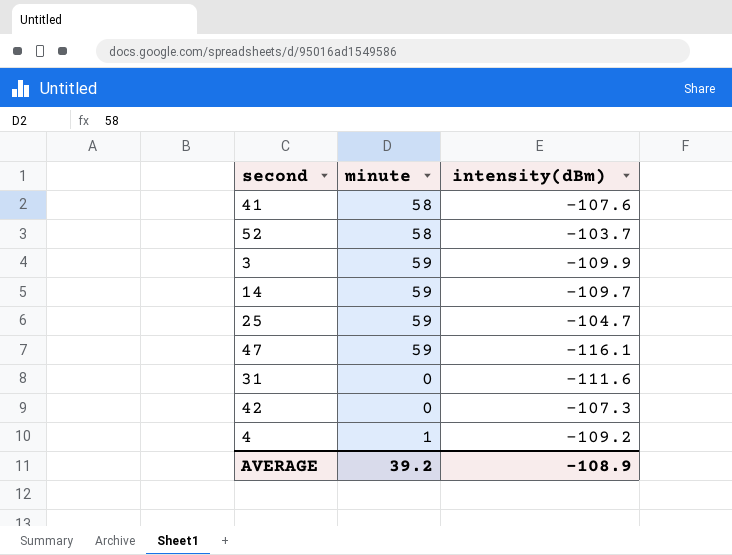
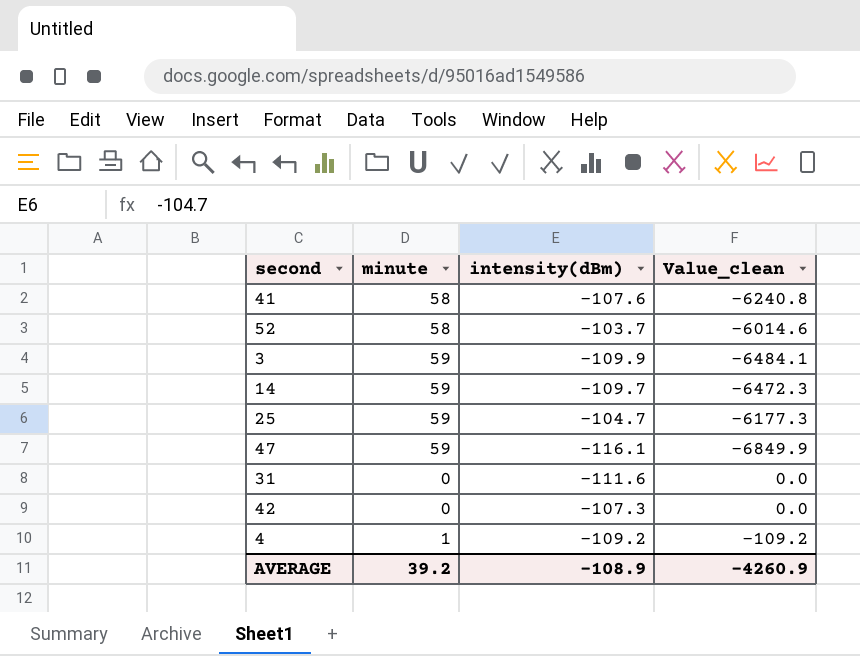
column Value_clean | formula: none -> [minute] * [intensity(dBm)]

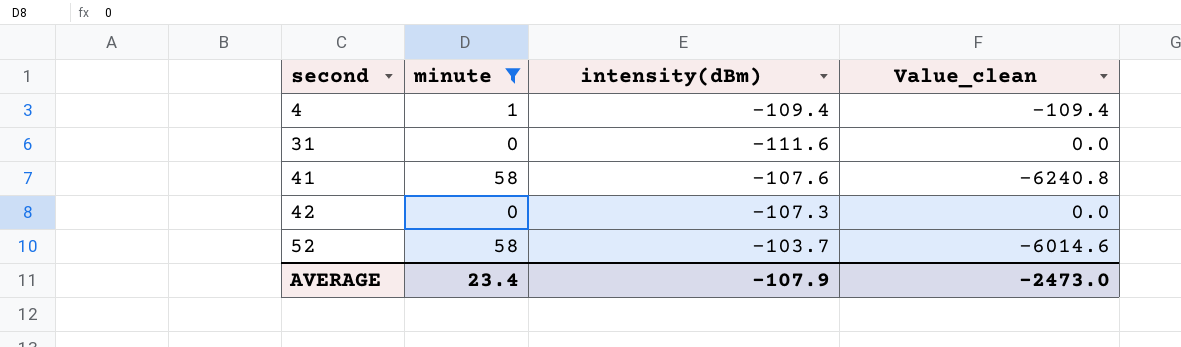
filter: none -> minute != 59
row order: none -> second ascending
4 | intensity(dBm): -109.2 -> -109.4
4 | Value_clean: -109.2 -> -109.4
AVERAGE | minute: 39.2 -> 23.4
AVERAGE | intensity(dBm): -108.9 -> -107.9
AVERAGE | Value_clean: -4260.9 -> -2473.0

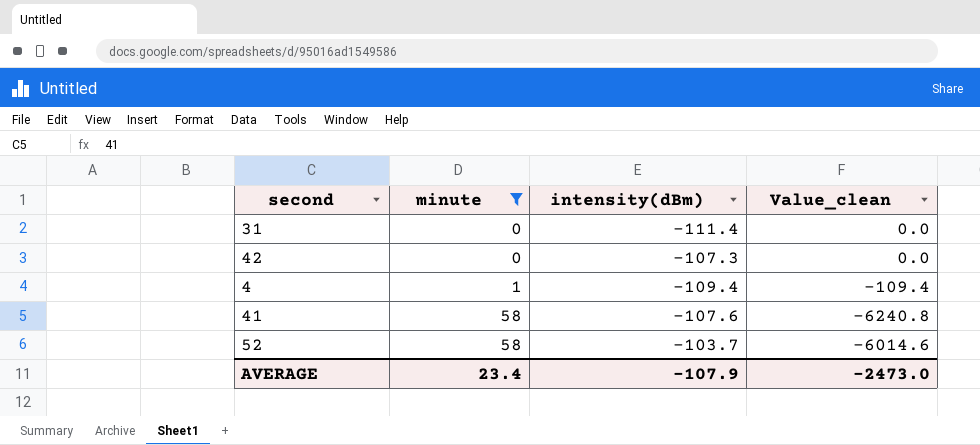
row order: second ascending -> minute ascending
31 | intensity(dBm): -111.6 -> -111.4

